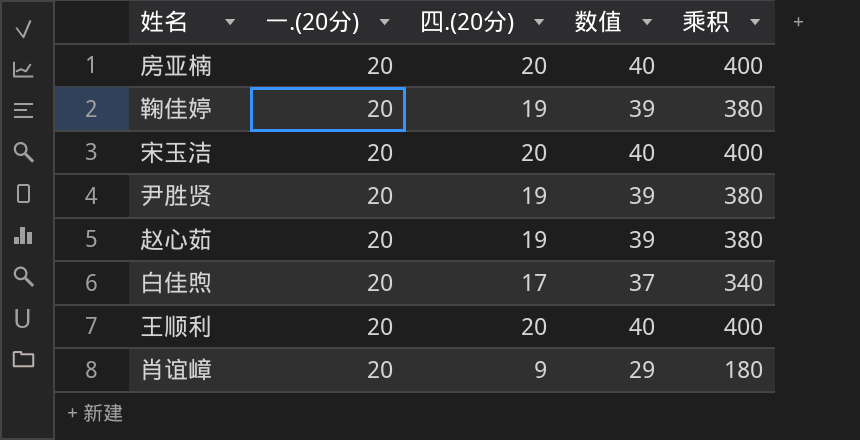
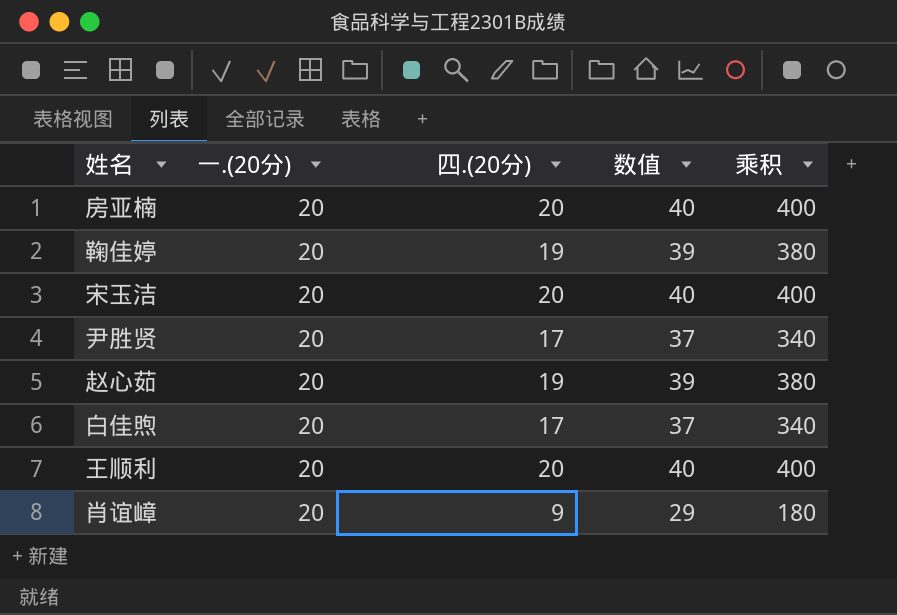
尹胜贤 | 四.(20分): 19 -> 17
尹胜贤 | 数值: 39 -> 37
尹胜贤 | 乘积: 380 -> 340

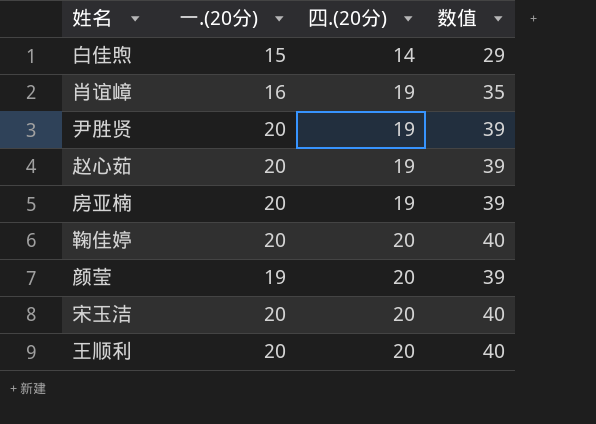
row order: none -> 四.(20分) ascending
column 乘积 | formula: [一.(20分)] * [四.(20分)] -> none
白佳煦 | 一.(20分): 20 -> 15
白佳煦 | 四.(20分): 17 -> 14
白佳煦 | 数值: 37 -> 29
肖谊嶂 | 一.(20分): 20 -> 16
肖谊嶂 | 四.(20分): 9 -> 19
肖谊嶂 | 数值: 29 -> 35
尹胜贤 | 四.(20分): 17 -> 19
尹胜贤 | 数值: 37 -> 39
房亚楠 | 四.(20分): 20 -> 19
房亚楠 | 数值: 40 -> 39
鞠佳婷 | 四.(20分): 19 -> 20
鞠佳婷 | 数值: 39 -> 40
row 颜莹: none -> 19 | 20 | 39

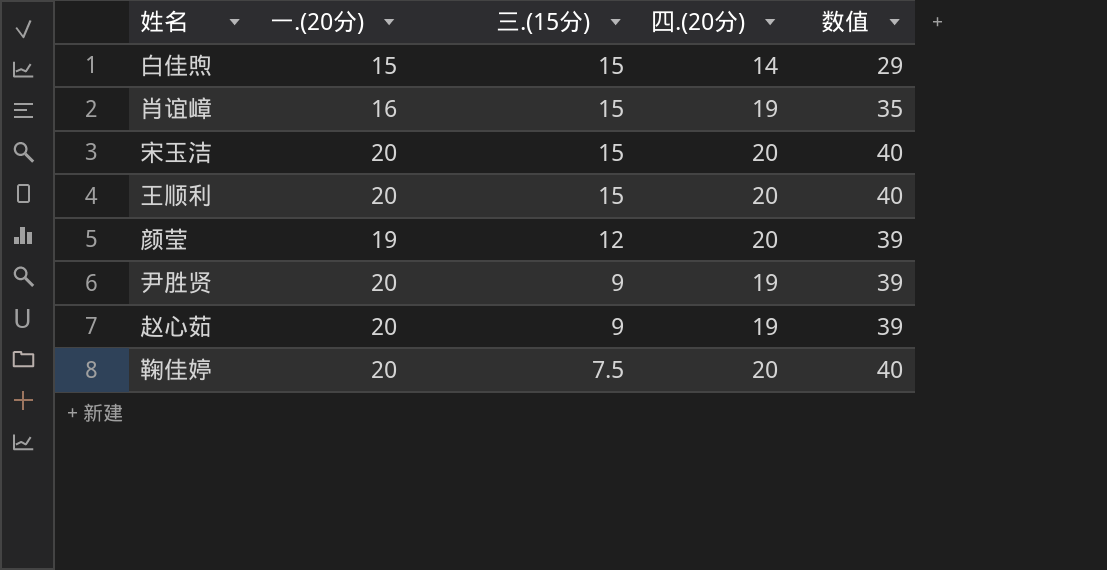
row order: 四.(20分) ascending -> 三.(15分) descending
column 三.(15分) | position: none -> 3
row 房亚楠: 20 | 19 | 39 -> none

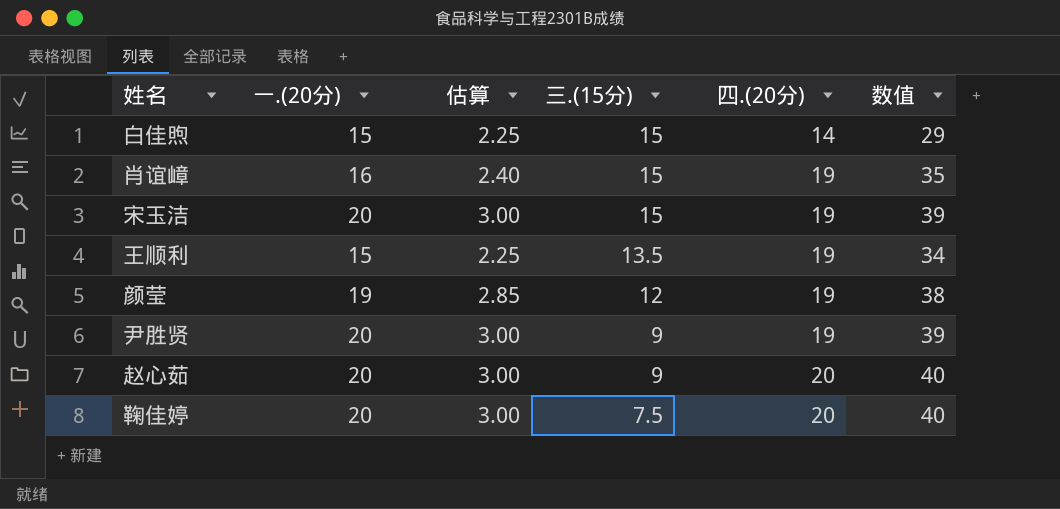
column 估算 | formula: none -> [一.(20分)] * 0.15
宋玉洁 | 四.(20分): 20 -> 19
宋玉洁 | 数值: 40 -> 39
王顺利 | 一.(20分): 20 -> 15
王顺利 | 三.(15分): 15 -> 13.5
王顺利 | 四.(20分): 20 -> 19
王顺利 | 数值: 40 -> 34
颜莹 | 四.(20分): 20 -> 19
颜莹 | 数值: 39 -> 38
赵心茹 | 四.(20分): 19 -> 20
赵心茹 | 数值: 39 -> 40

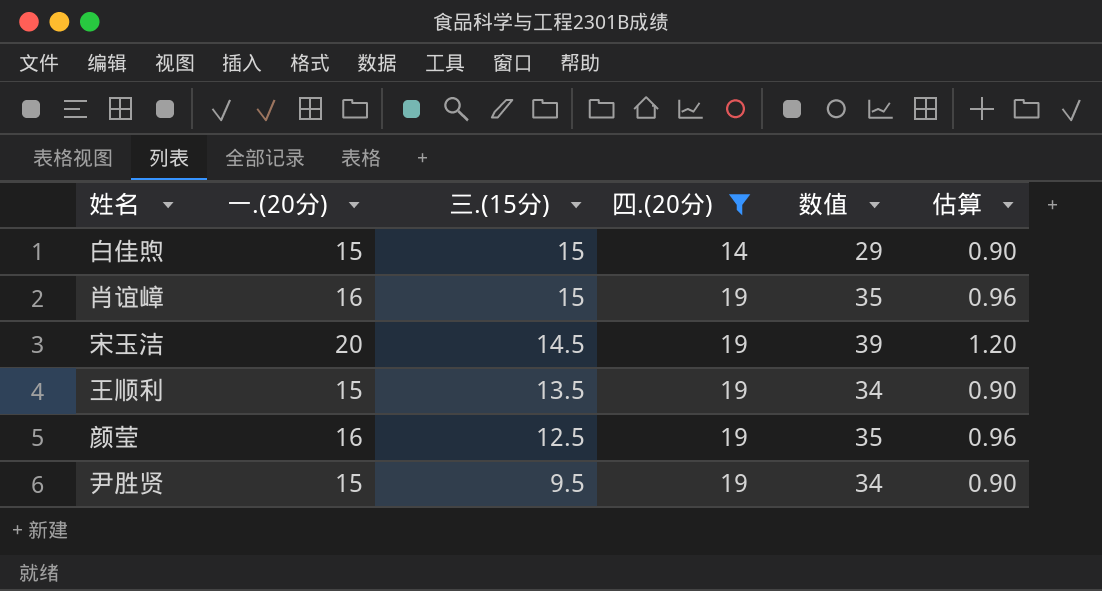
filter: none -> 四.(20分) != 20
column 估算 | formula: [一.(20分)] * 0.15 -> [一.(20分)] * 0.06
column 估算 | position: 3 -> 6
宋玉洁 | 三.(15分): 15 -> 14.5
颜莹 | 一.(20分): 19 -> 16
颜莹 | 三.(15分): 12 -> 12.5
颜莹 | 数值: 38 -> 35
尹胜贤 | 一.(20分): 20 -> 15
尹胜贤 | 三.(15分): 9 -> 9.5
尹胜贤 | 数值: 39 -> 34

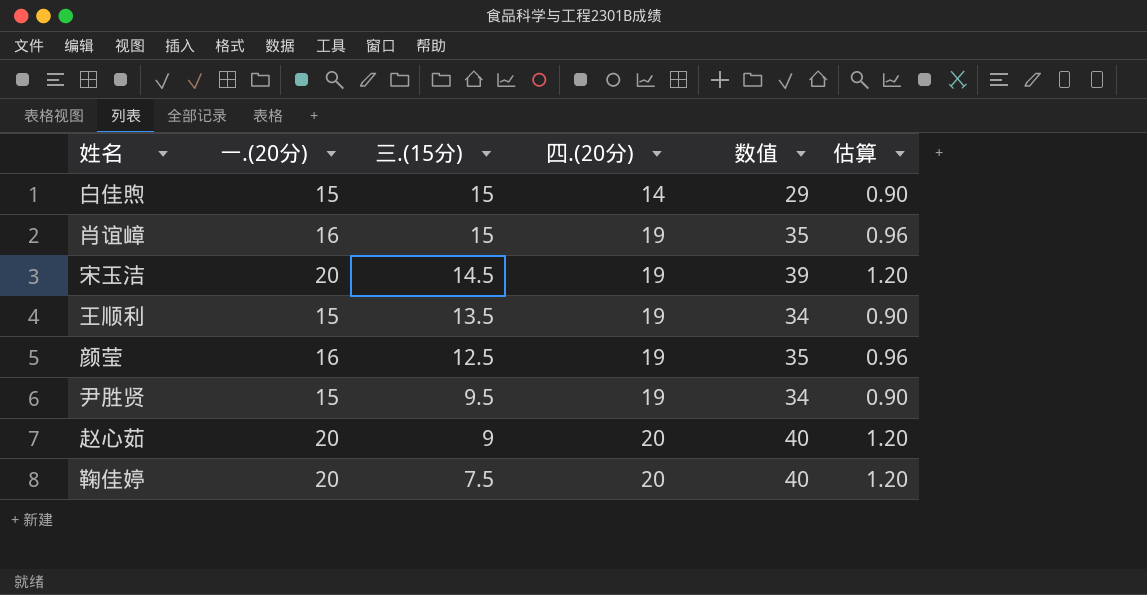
filter: 四.(20分) != 20 -> none

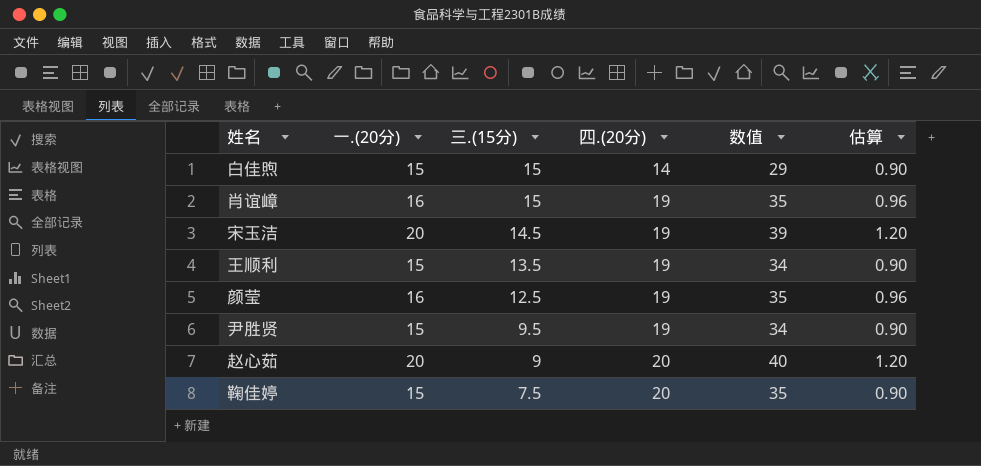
鞠佳婷 | 一.(20分): 20 -> 15
鞠佳婷 | 数值: 40 -> 35
鞠佳婷 | 估算: 1.20 -> 0.90

